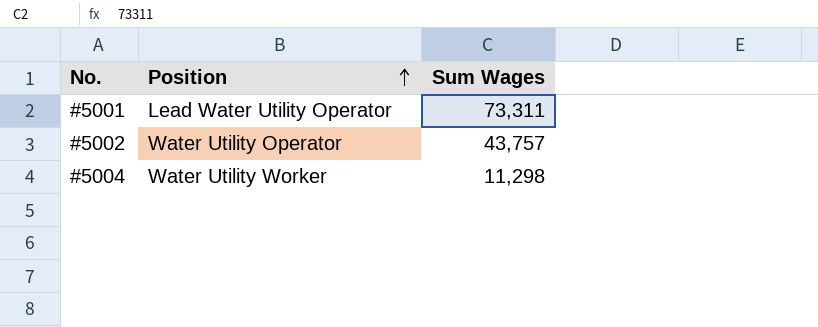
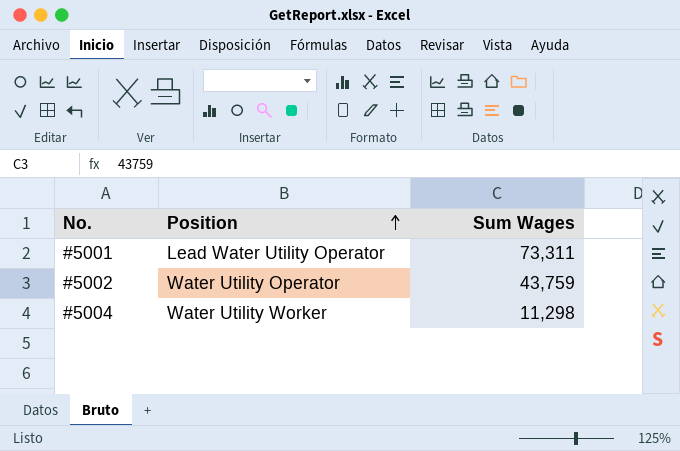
#5002 | Sum Wages: 43,757 -> 43,759

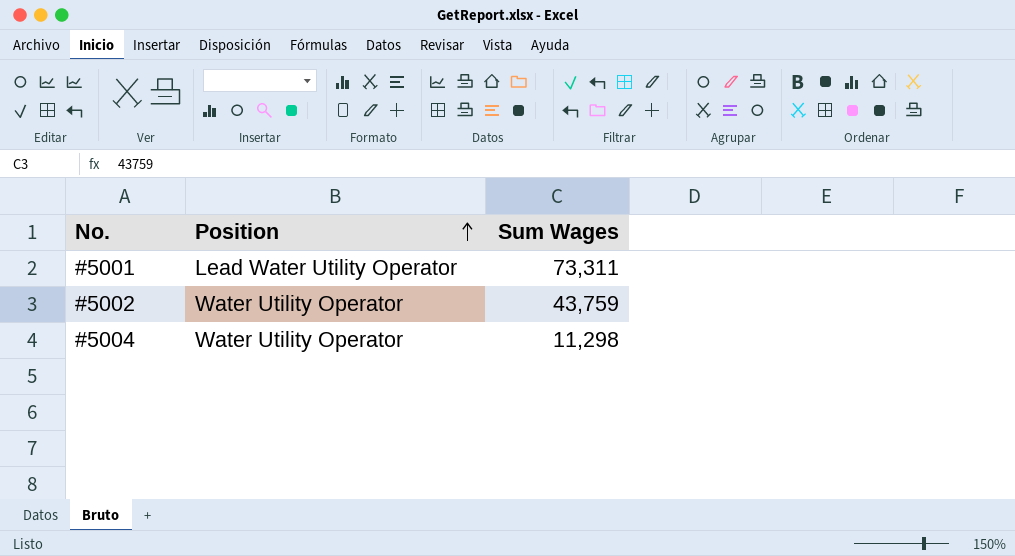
#5004 | Position: Water Utility Worker -> Water Utility Operator

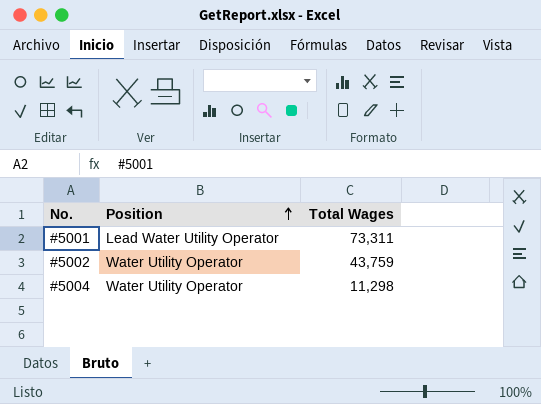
column name: Sum Wages -> Total Wages

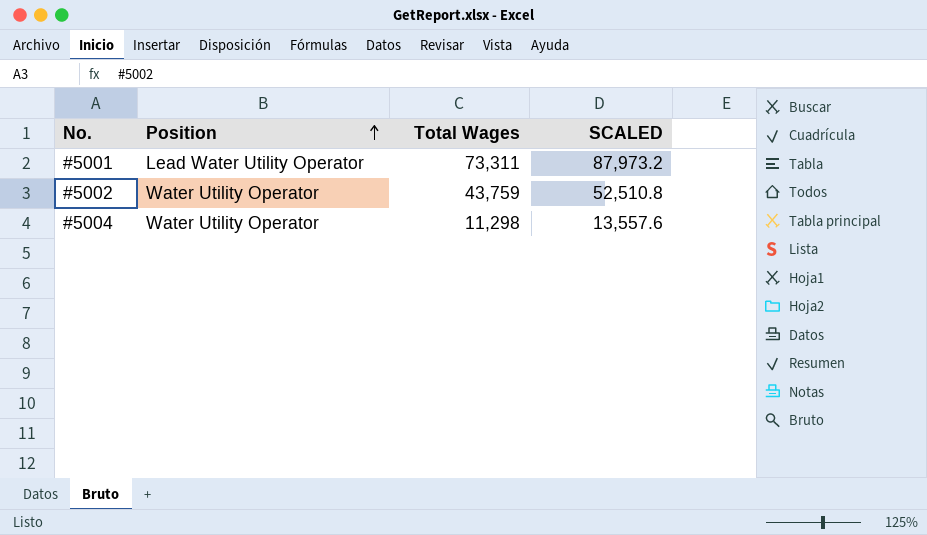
column SCALED | formula: none -> [Total Wages] * 1.2

